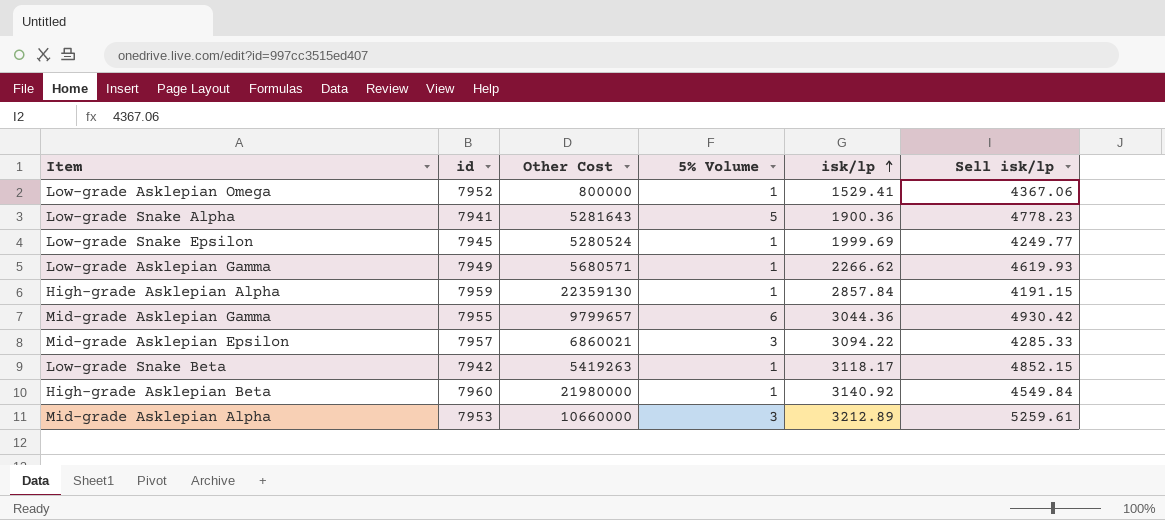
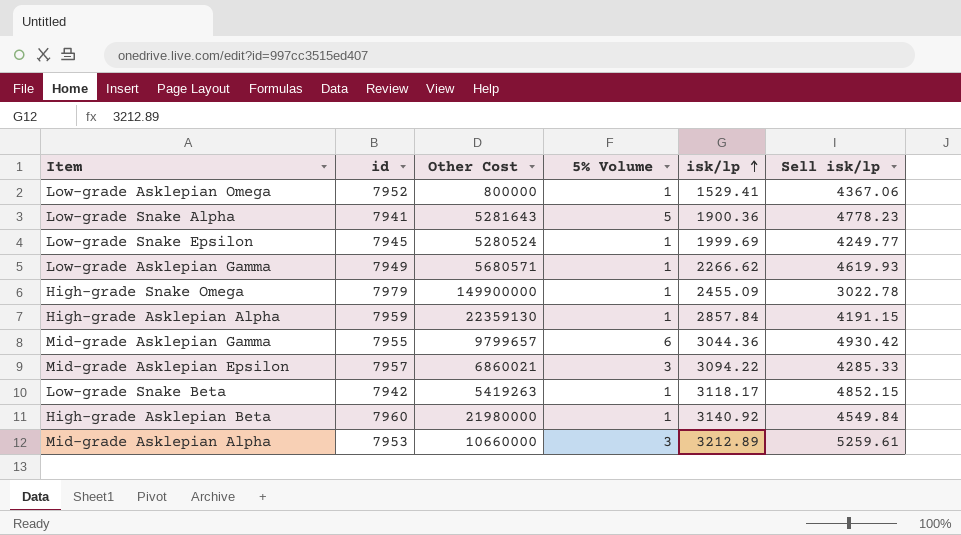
row High-grade Snake Omega: none -> 7979 | 149900000 | 1 | 2455.09 | 3022.78

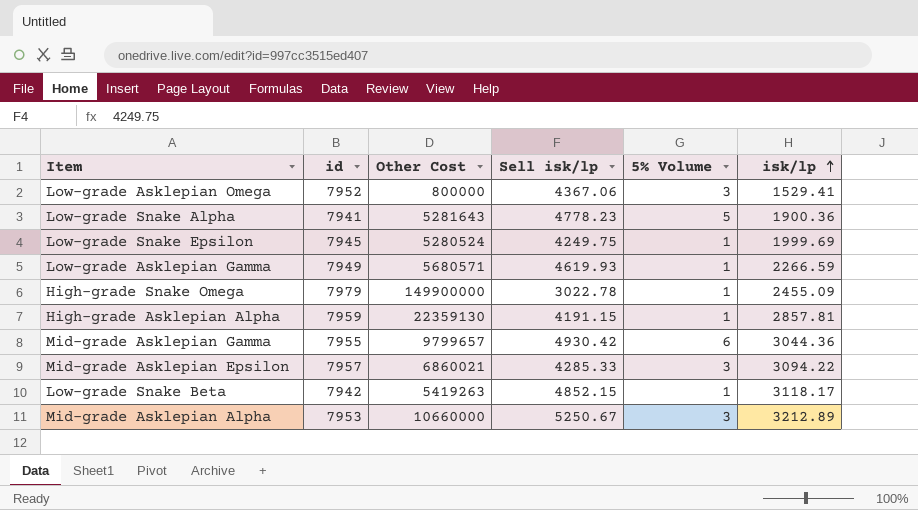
column Sell isk/lp | position: 6 -> 4
row High-grade Asklepian Beta: 7960 | 21980000 | 1 | 3140.92 | 4549.84 -> none
Low-grade Asklepian Omega | 5% Volume: 1 -> 3
Low-grade Snake Epsilon | Sell isk/lp: 4249.77 -> 4249.75
Low-grade Asklepian Gamma | isk/lp: 2266.62 -> 2266.59
High-grade Asklepian Alpha | isk/lp: 2857.84 -> 2857.81
Mid-grade Asklepian Alpha | Sell isk/lp: 5259.61 -> 5250.67

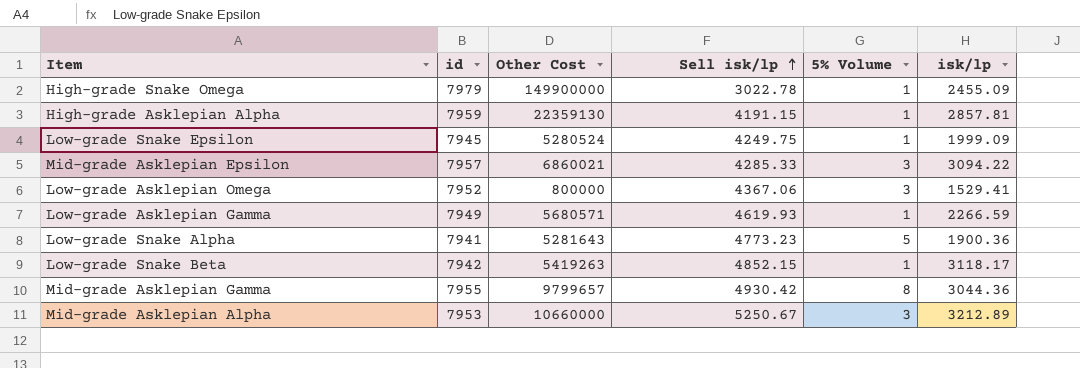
row order: isk/lp ascending -> Sell isk/lp ascending
Low-grade Snake Epsilon | isk/lp: 1999.69 -> 1999.09
Low-grade Snake Alpha | Sell isk/lp: 4778.23 -> 4773.23
Mid-grade Asklepian Gamma | 5% Volume: 6 -> 8

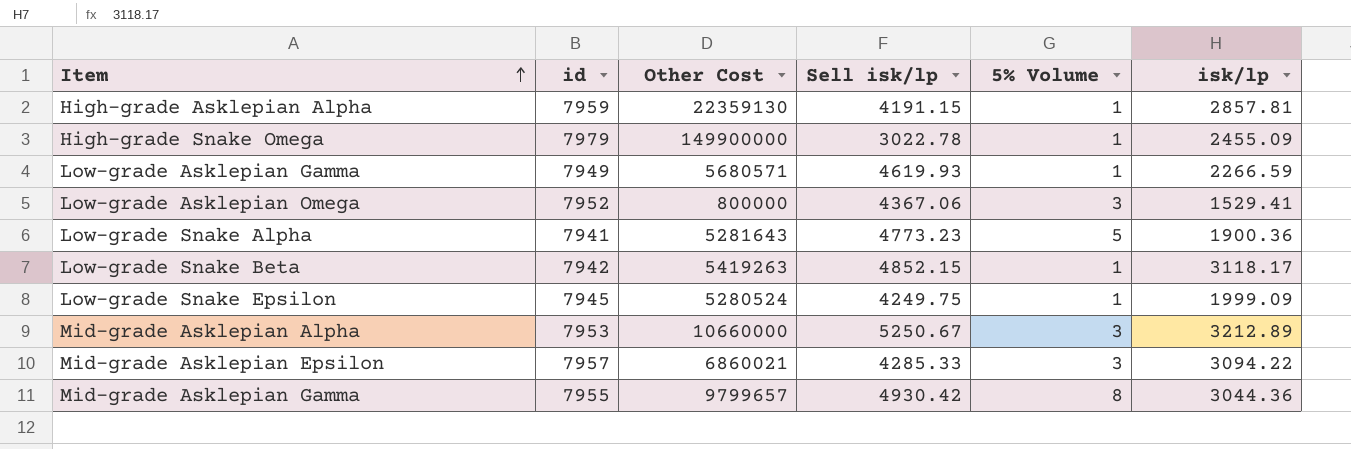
row order: Sell isk/lp ascending -> Item ascending

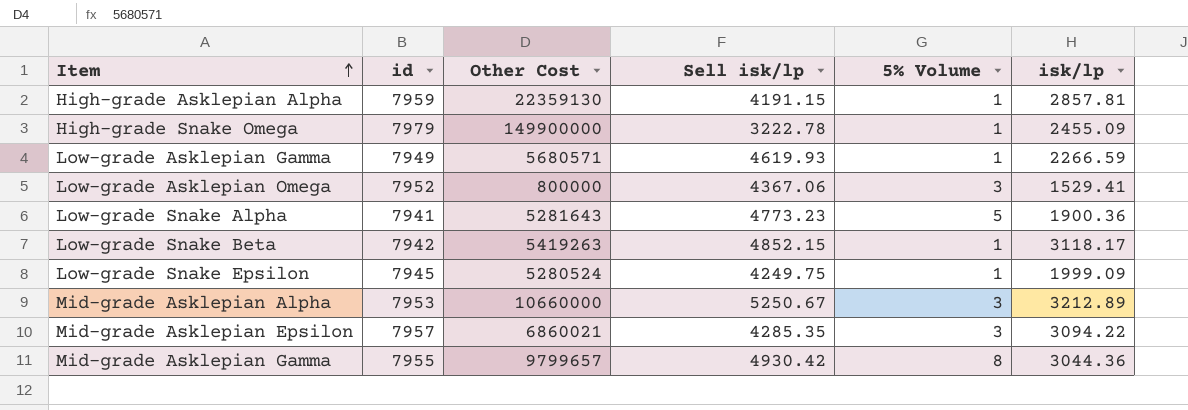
High-grade Snake Omega | Sell isk/lp: 3022.78 -> 3222.78
Mid-grade Asklepian Epsilon | Sell isk/lp: 4285.33 -> 4285.35

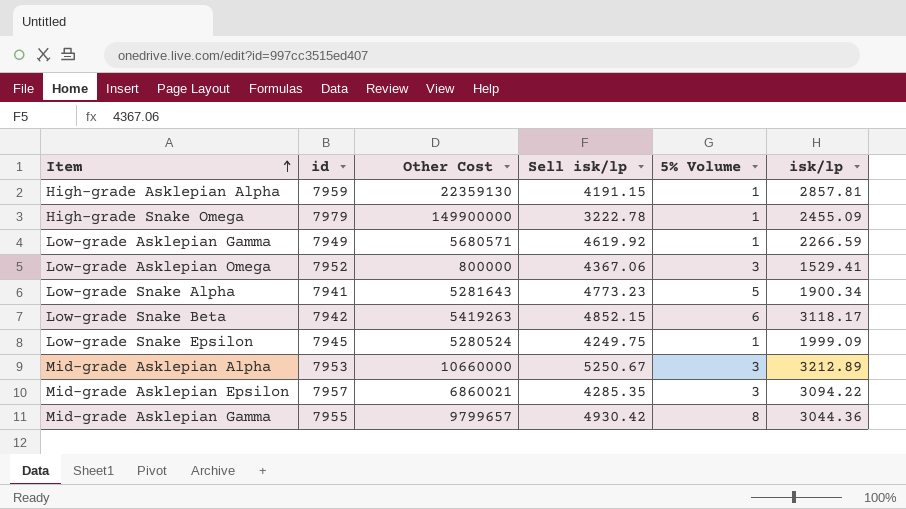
Low-grade Asklepian Gamma | Sell isk/lp: 4619.93 -> 4619.92
Low-grade Snake Alpha | isk/lp: 1900.36 -> 1900.34
Low-grade Snake Beta | 5% Volume: 1 -> 6

